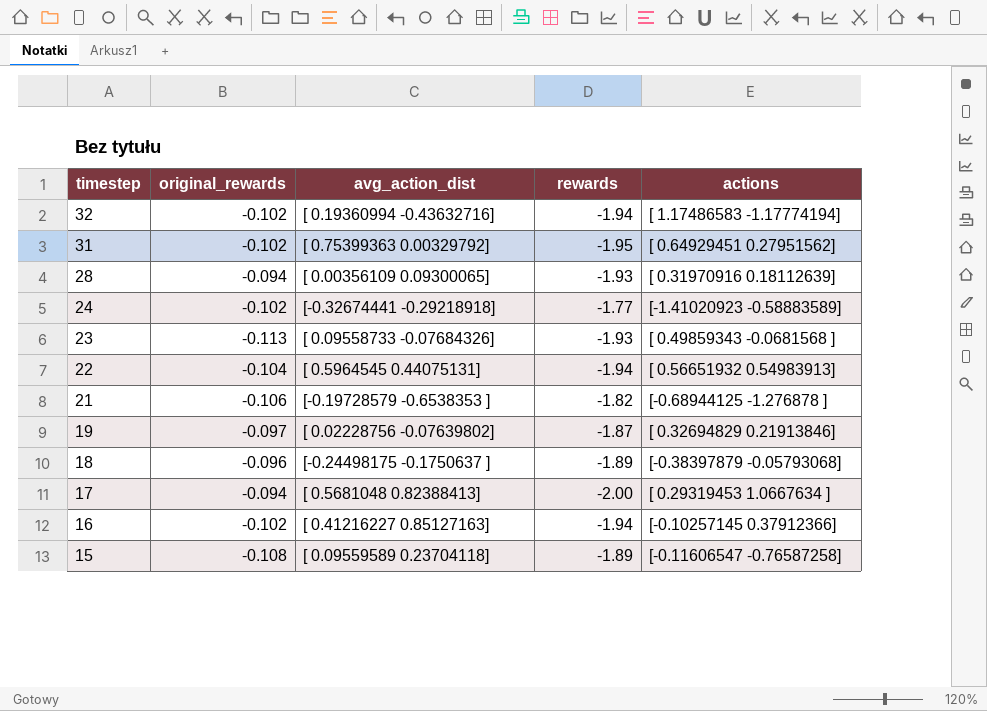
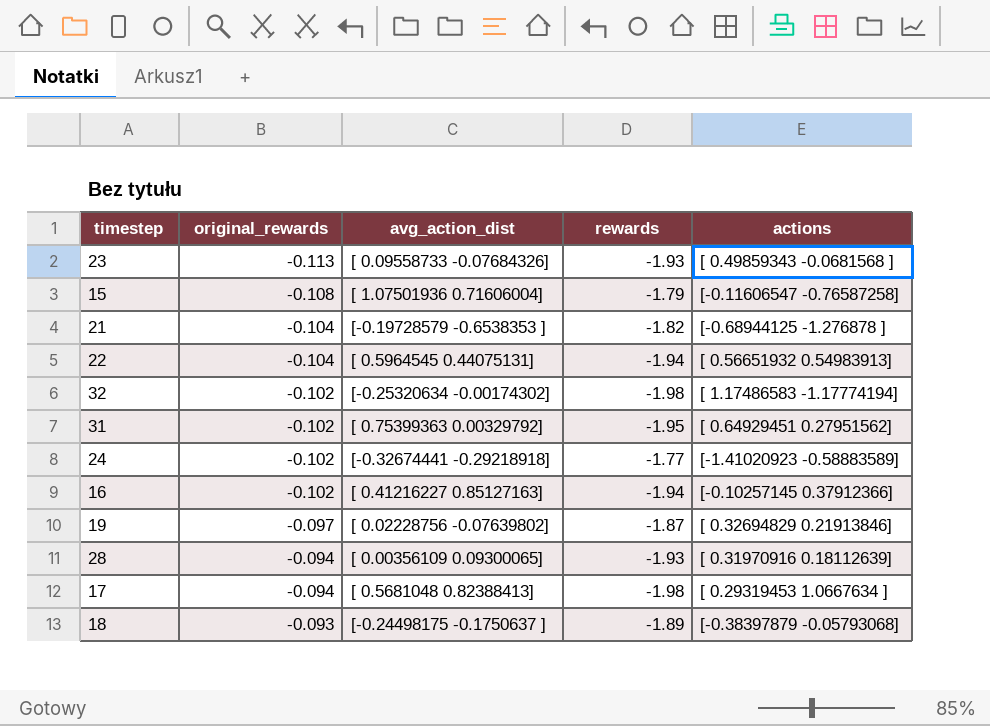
row order: timestep descending -> original_rewards ascending
15 | avg_action_dist: [ 0.09559589 0.23704118] -> [ 1.07501936 0.71606004]
15 | rewards: -1.89 -> -1.79
21 | original_rewards: -0.106 -> -0.104
32 | avg_action_dist: [ 0.19360994 -0.43632716] -> [-0.25320634 -0.00174302]
32 | rewards: -1.94 -> -1.98
17 | rewards: -2.00 -> -1.98
18 | original_rewards: -0.096 -> -0.093

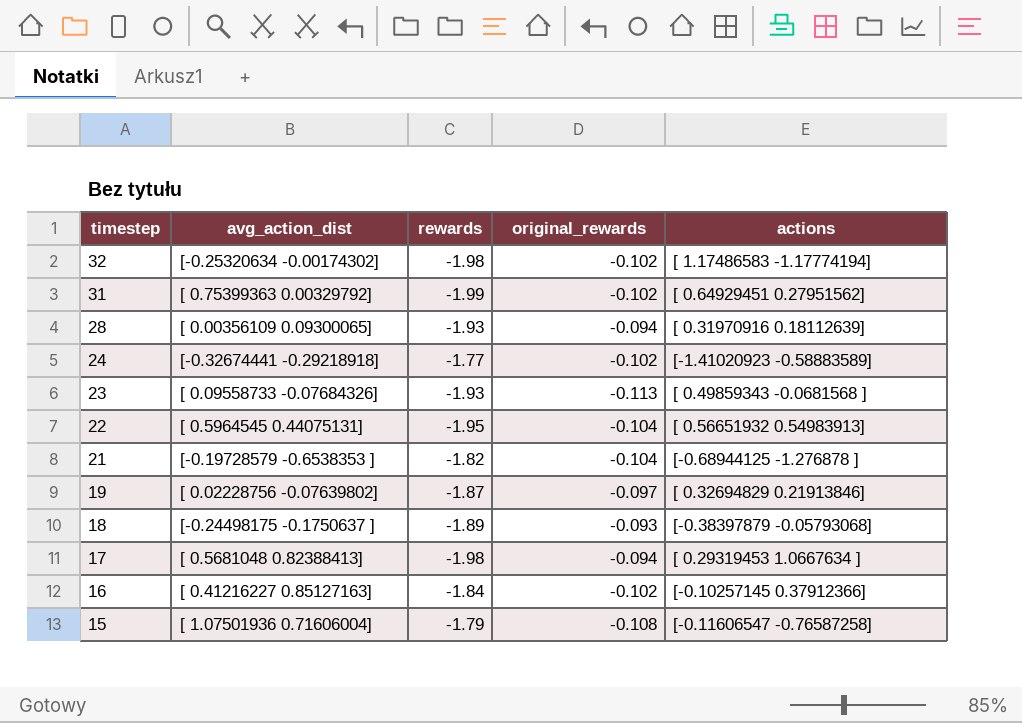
row order: original_rewards ascending -> timestep descending
column original_rewards | position: 2 -> 4
31 | rewards: -1.95 -> -1.99
22 | rewards: -1.94 -> -1.95
16 | rewards: -1.94 -> -1.84

